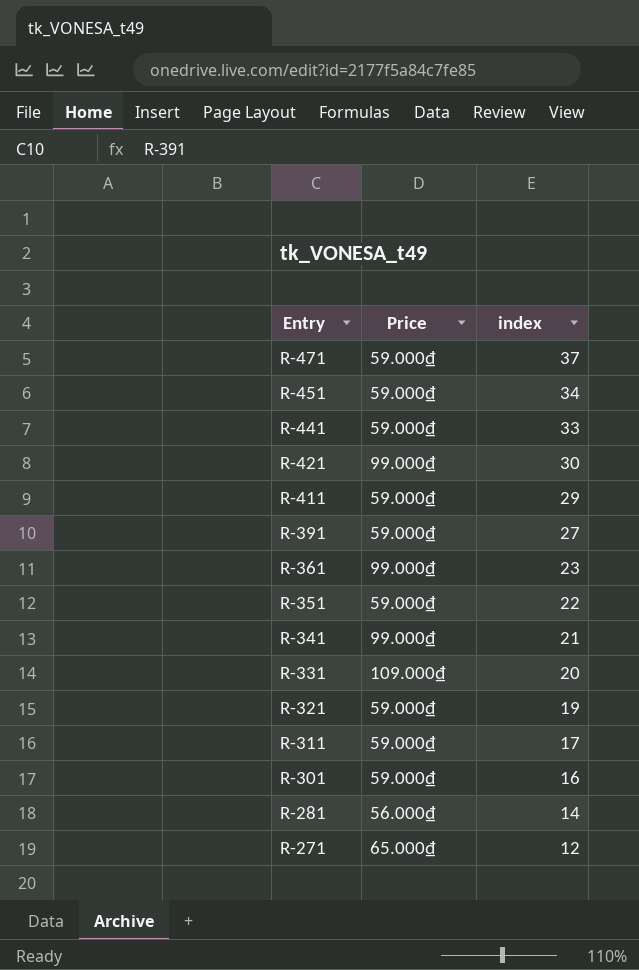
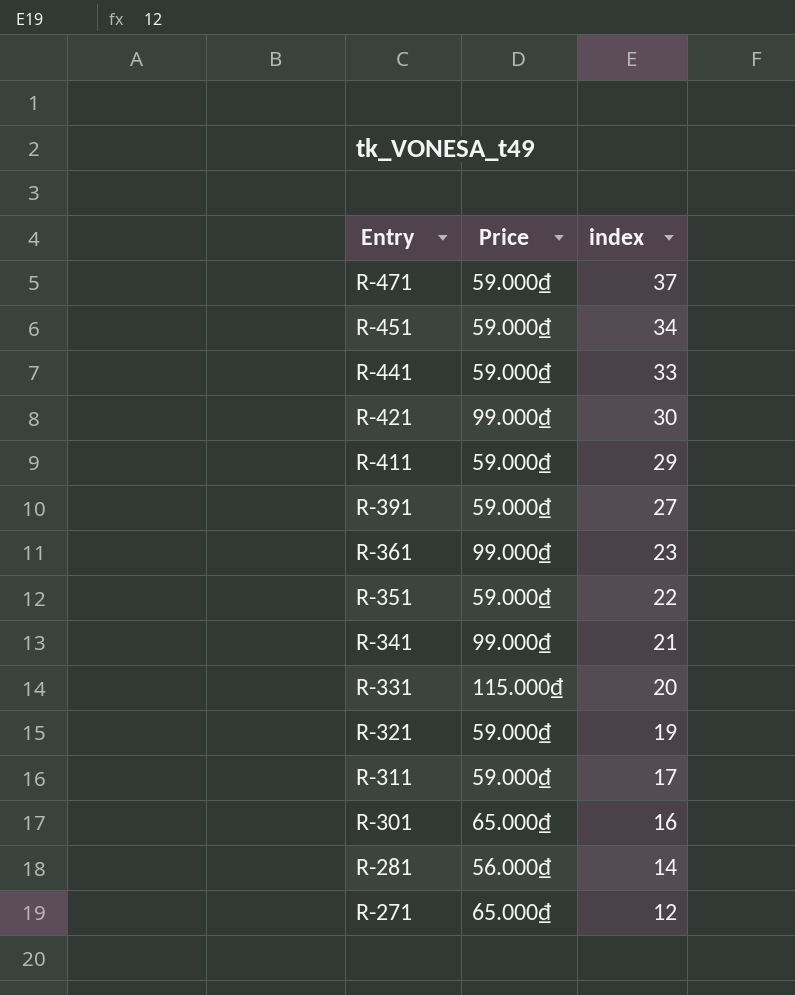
R-331 | Price: 109.000₫ -> 115.000₫
R-301 | Price: 59.000₫ -> 65.000₫

